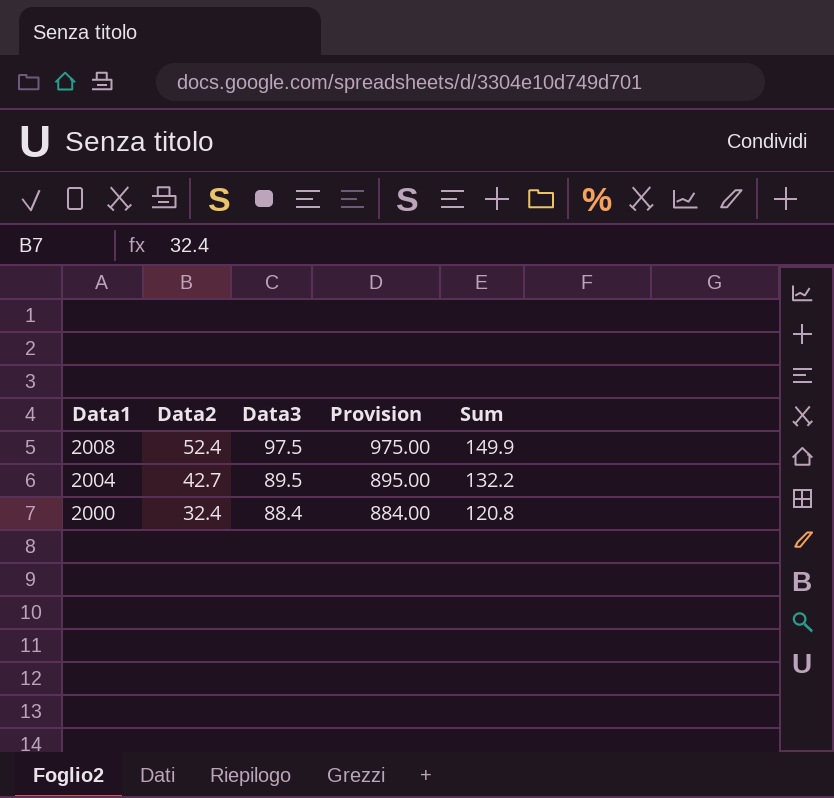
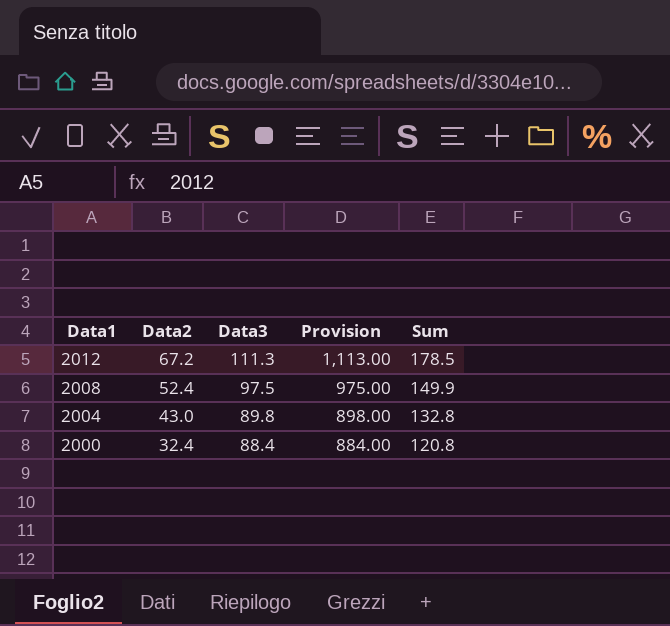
row 2012: none -> 67.2 | 111.3 | 1,113.00 | 178.5
2004 | Data2: 42.7 -> 43.0
2004 | Data3: 89.5 -> 89.8
2004 | Provision: 895.00 -> 898.00
2004 | Sum: 132.2 -> 132.8

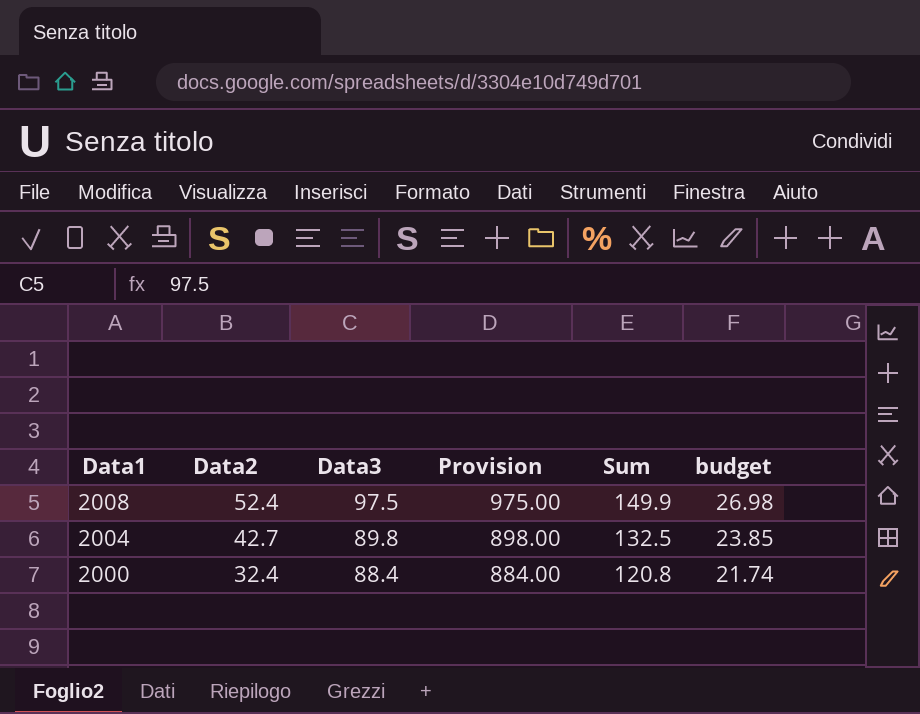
column budget | formula: none -> [Sum] * 0.18
row 2012: 67.2 | 111.3 | 1,113.00 | 178.5 -> none
2004 | Data2: 43.0 -> 42.7
2004 | Sum: 132.8 -> 132.5

